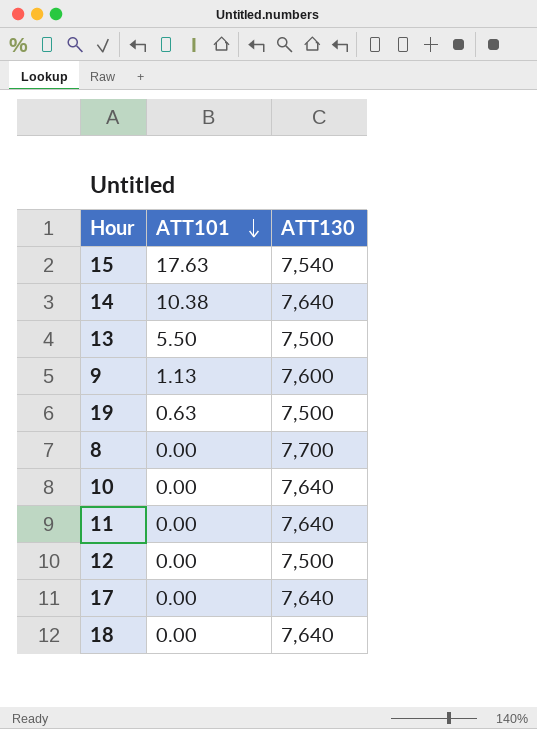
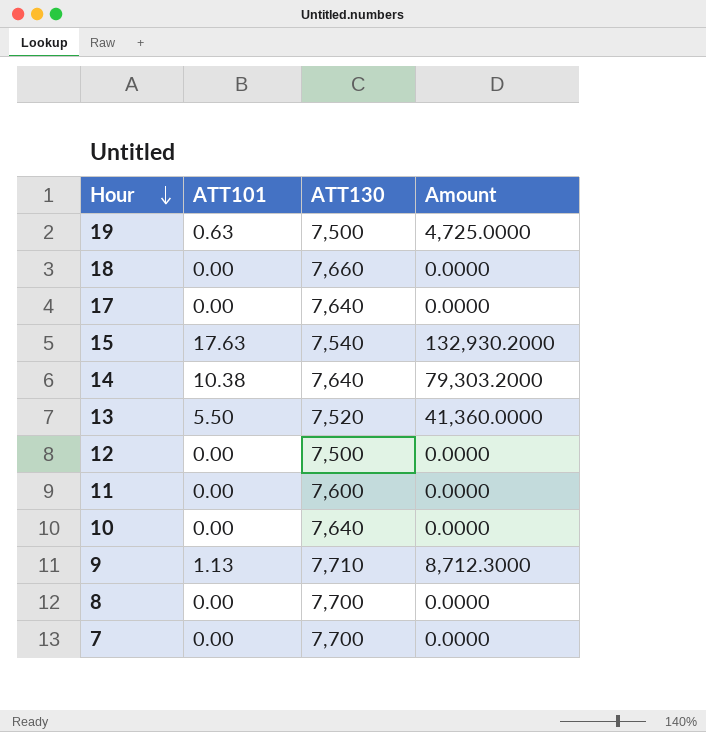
row order: ATT101 descending -> Hour descending
column Amount | formula: none -> [ATT101] * [ATT130]
18 | ATT130: 7,640 -> 7,660
13 | ATT130: 7,500 -> 7,520
11 | ATT130: 7,640 -> 7,600
9 | ATT130: 7,600 -> 7,710
row 7: none -> 0.00 | 7,700 | 0.0000

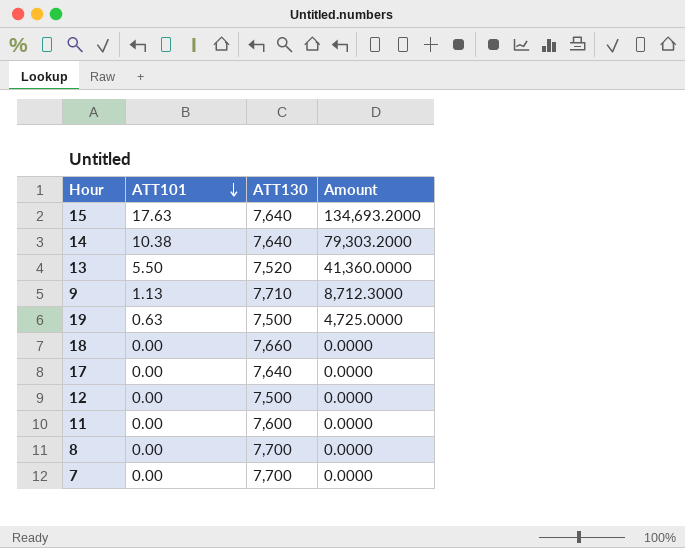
row order: Hour descending -> ATT101 descending
row 10: 0.00 | 7,640 | 0.0000 -> none
15 | ATT130: 7,540 -> 7,640
15 | Amount: 132,930.2000 -> 134,693.2000

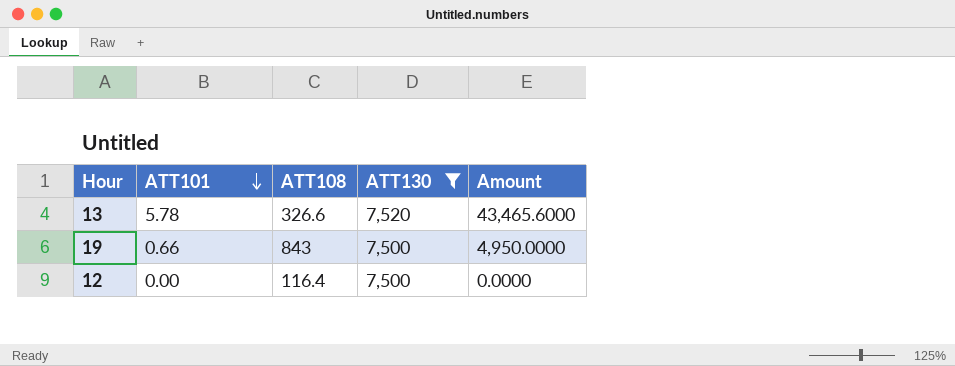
filter: none -> ATT130 <= 7,520
column ATT108 | position: none -> 3
13 | ATT101: 5.50 -> 5.78
13 | Amount: 41,360.0000 -> 43,465.6000
19 | ATT101: 0.63 -> 0.66
19 | Amount: 4,725.0000 -> 4,950.0000

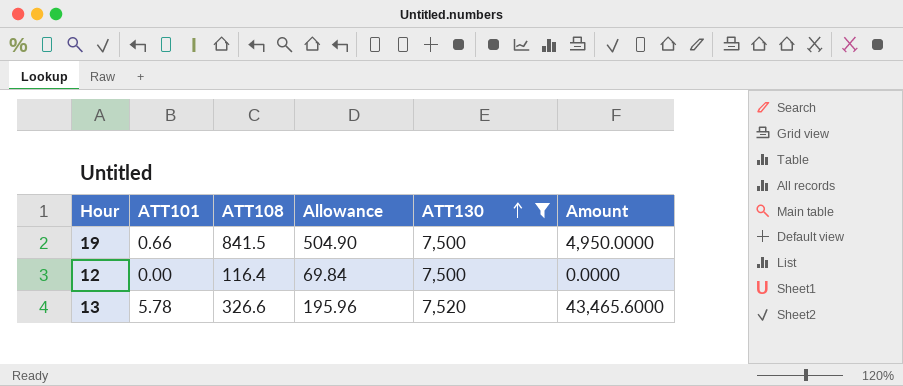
row order: ATT101 descending -> ATT130 ascending
column Allowance | formula: none -> [ATT108] * 0.6
19 | ATT108: 843 -> 841.5

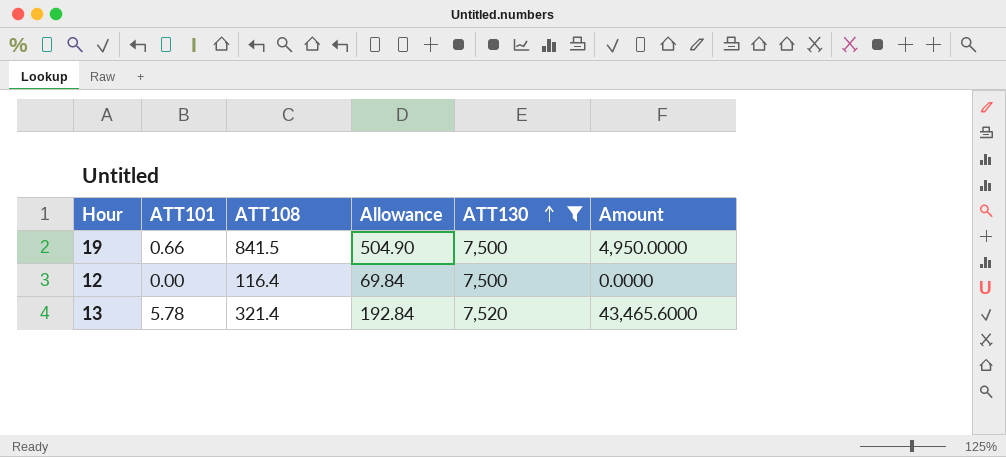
13 | ATT108: 326.6 -> 321.4
13 | Allowance: 195.96 -> 192.84

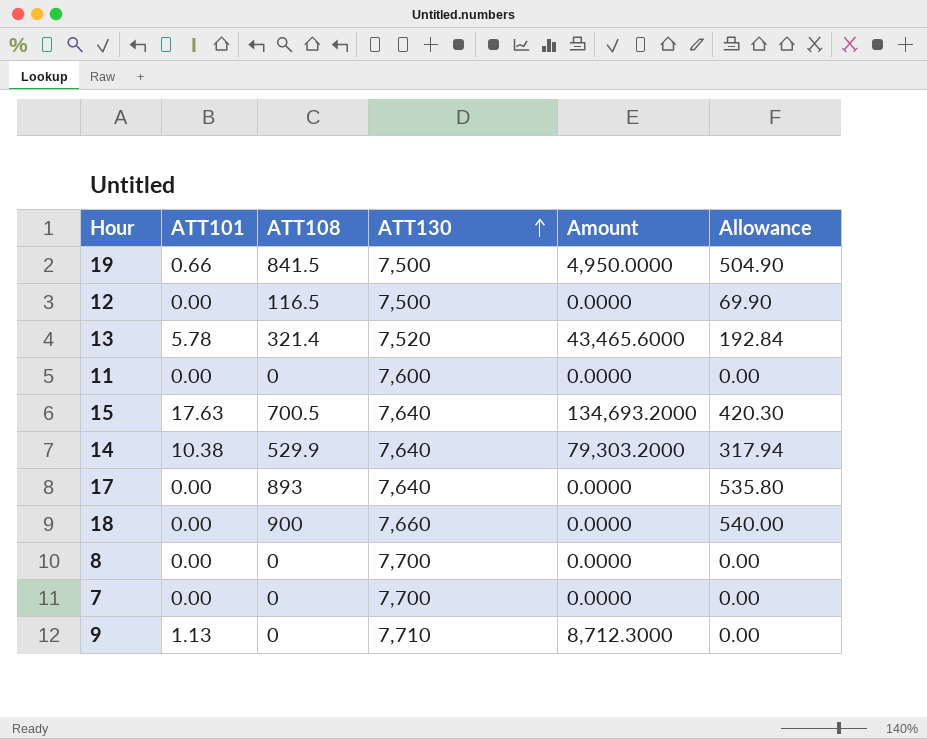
filter: ATT130 <= 7,520 -> none
column Allowance | position: 4 -> 6
12 | ATT108: 116.4 -> 116.5
12 | Allowance: 69.84 -> 69.90

